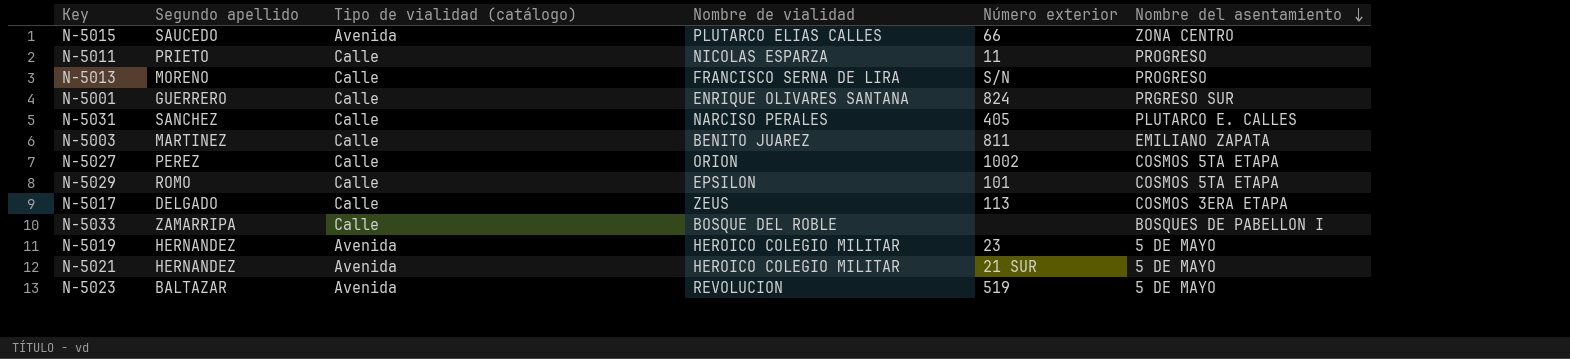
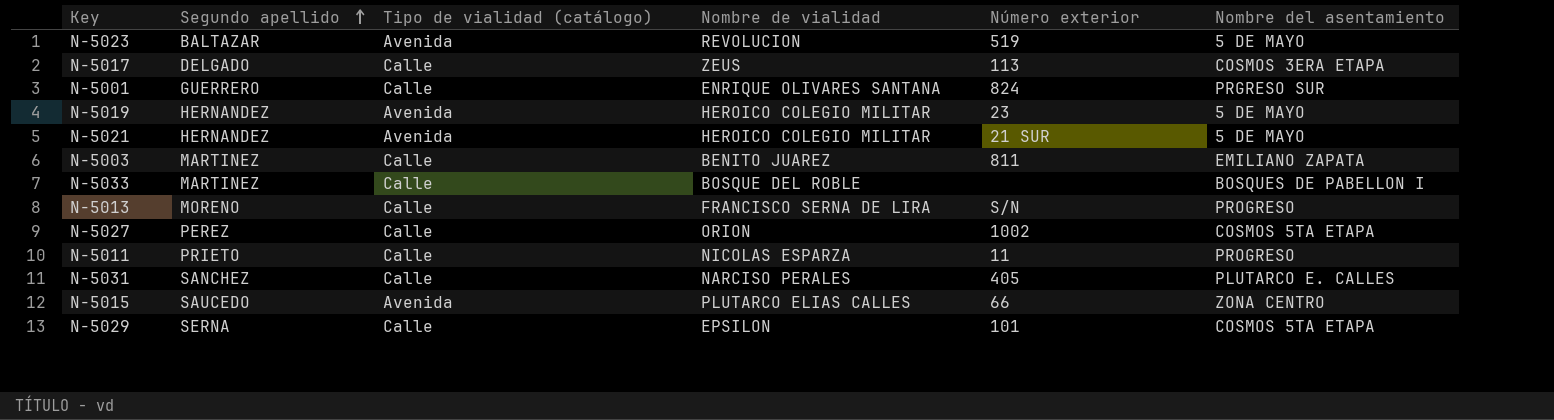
row order: Nombre del asentamiento descending -> Segundo apellido ascending
N-5033 | Segundo apellido: ZAMARRIPA -> MARTINEZ
N-5029 | Segundo apellido: ROMO -> SERNA

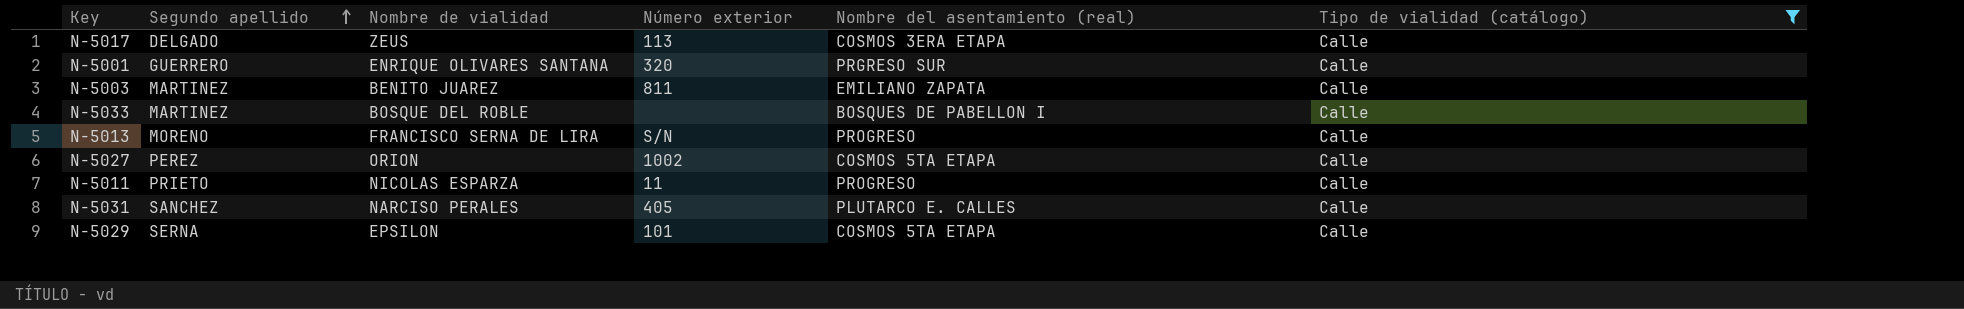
filter: none -> Tipo de vialidad (catálogo) = Calle
column name: Nombre del asentamiento -> Nombre del asentamiento (real)
column Tipo de vialidad (catálogo) | position: 3 -> 6
N-5001 | Número exterior: 824 -> 320

